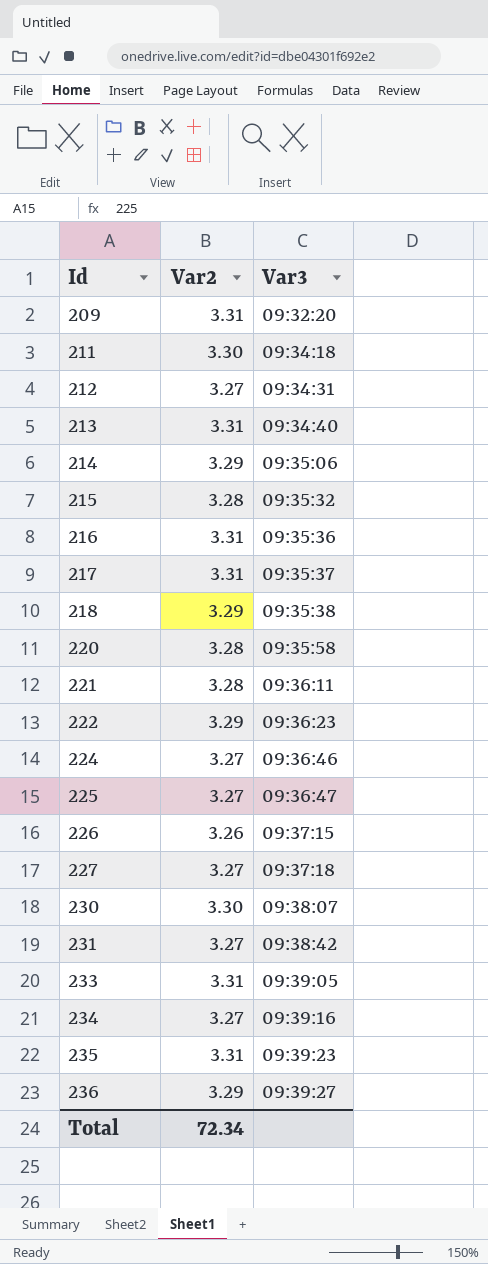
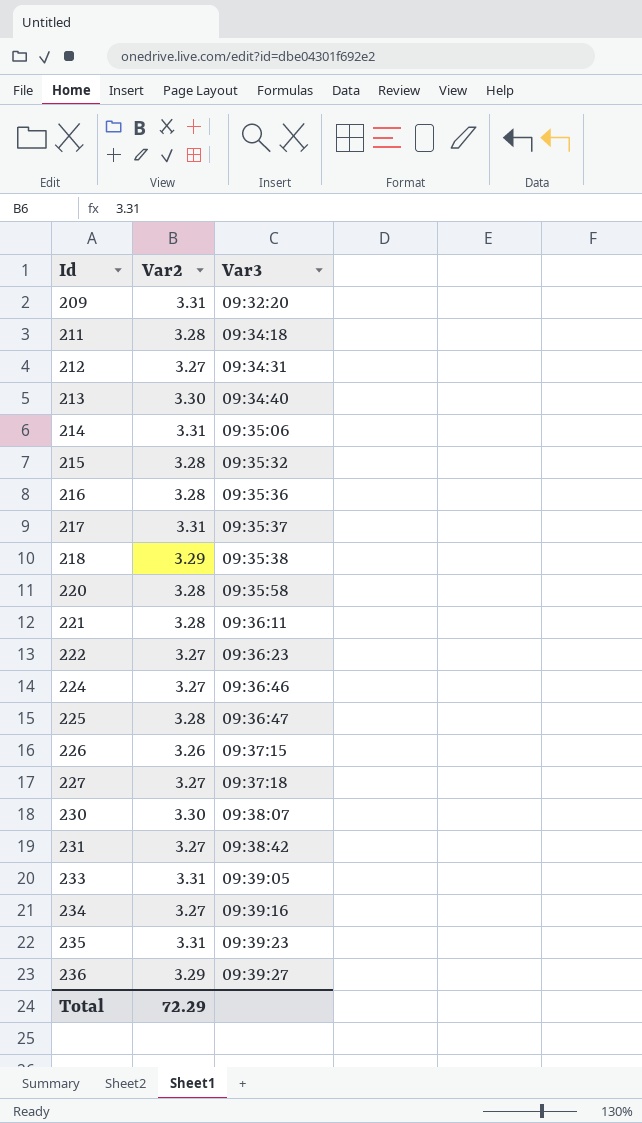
211 | Var2: 3.30 -> 3.28
213 | Var2: 3.31 -> 3.30
214 | Var2: 3.29 -> 3.31
216 | Var2: 3.31 -> 3.28
222 | Var2: 3.29 -> 3.27
225 | Var2: 3.27 -> 3.28
Total | Var2: 72.34 -> 72.29

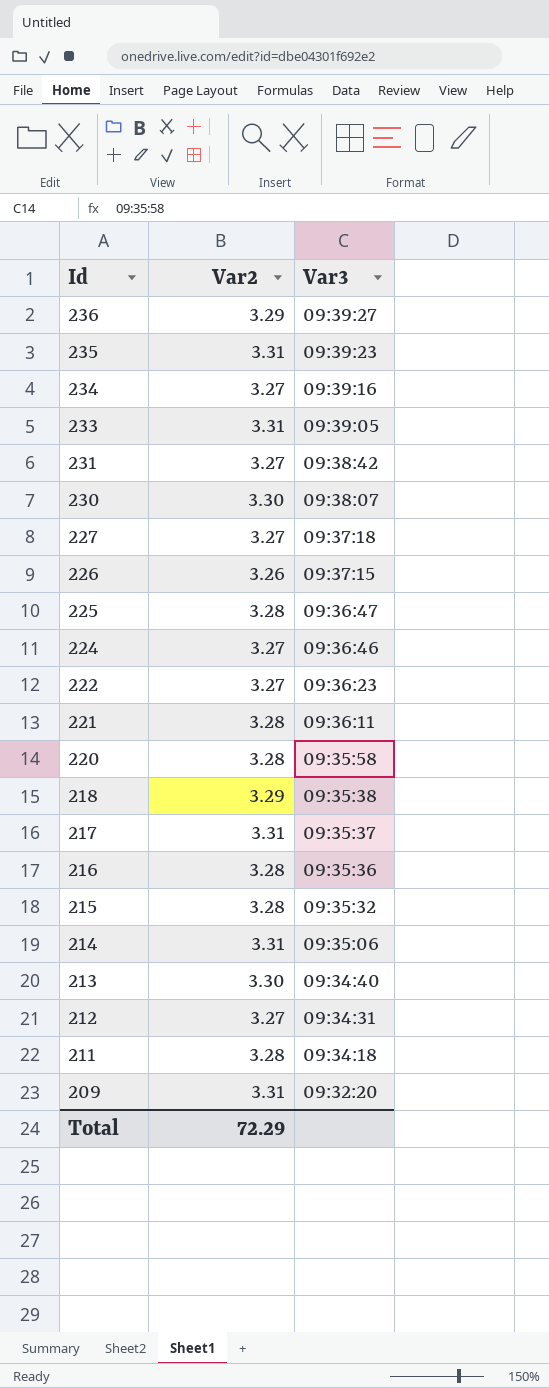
row order: Id ascending -> Id descending

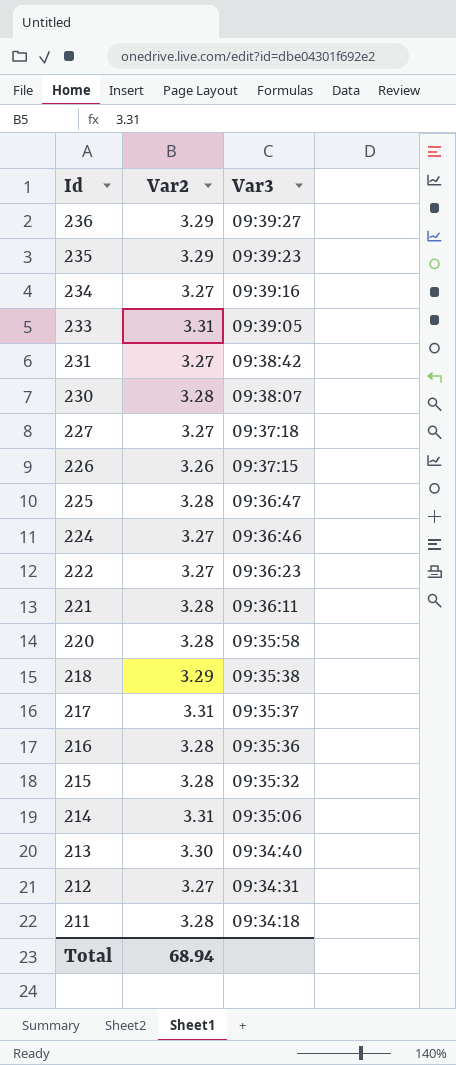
row 209: 3.31 | 09:32:20 -> none
235 | Var2: 3.31 -> 3.29
230 | Var2: 3.30 -> 3.28
Total | Var2: 72.29 -> 68.94

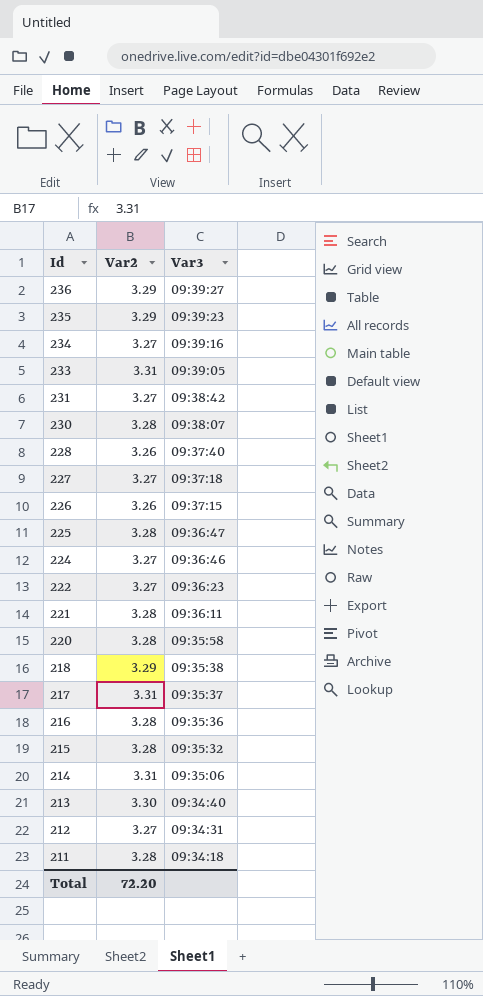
row 228: none -> 3.26 | 09:37:40
Total | Var2: 68.94 -> 72.20

